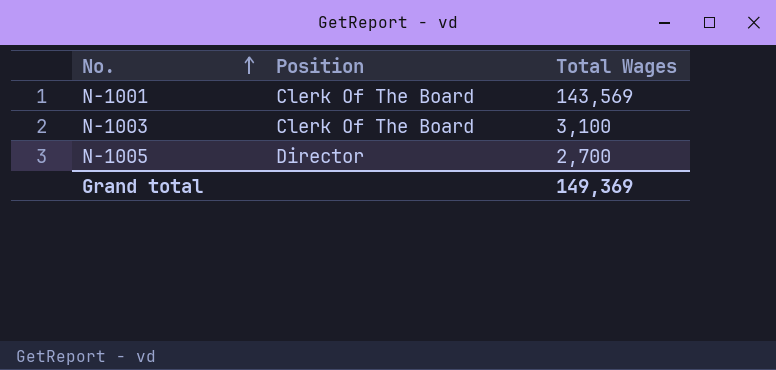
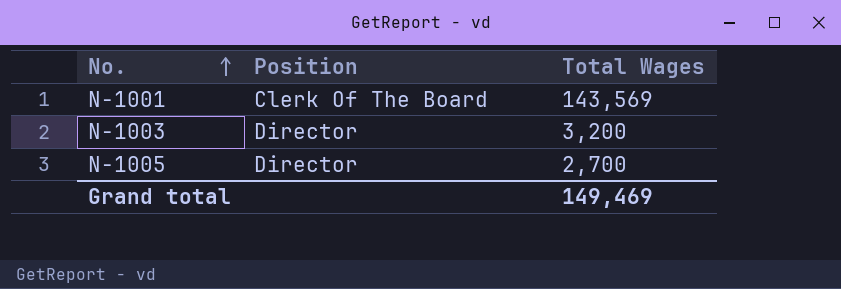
N-1003 | Position: Clerk Of The Board -> Director
N-1003 | Total Wages: 3,100 -> 3,200
Grand total | Total Wages: 149,369 -> 149,469

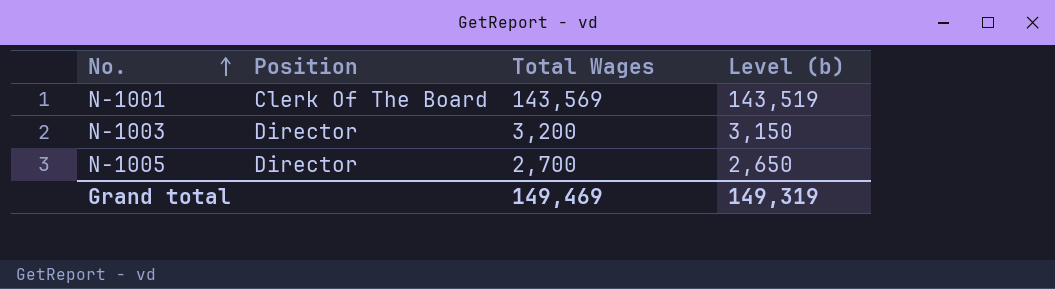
column Level (b) | formula: none -> [Total Wages] - 50

